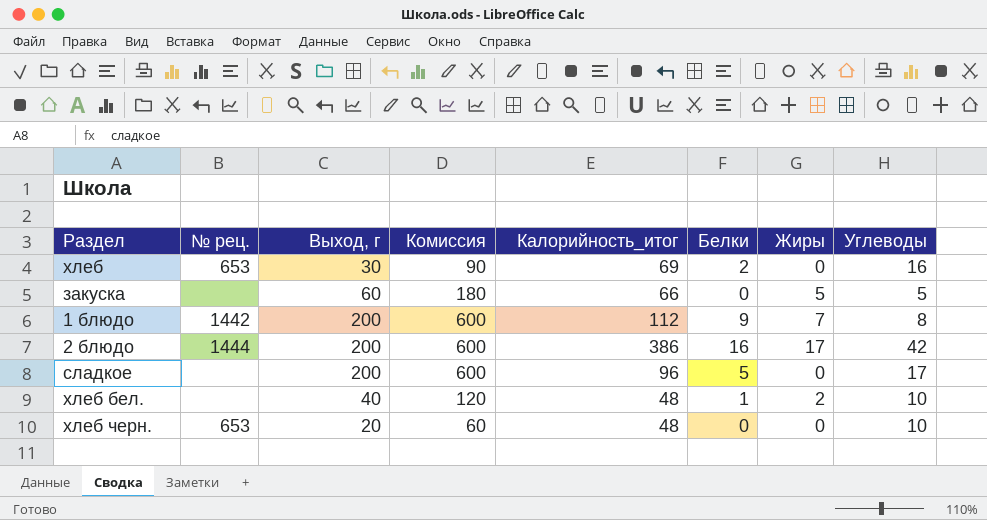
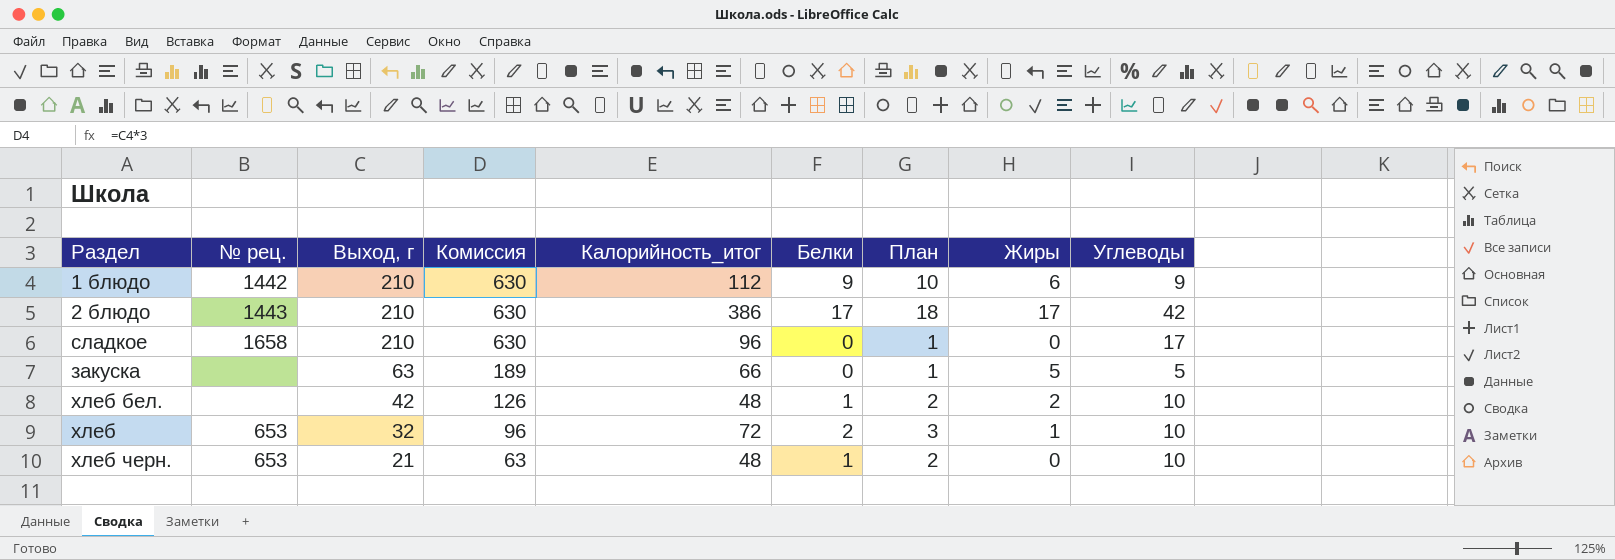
row order: none -> Выход, г descending
column План | formula: none -> [Белки] + 1
1 блюдо | Выход, г: 200 -> 210
1 блюдо | Комиссия: 600 -> 630
1 блюдо | Жиры: 7 -> 6
1 блюдо | Углеводы: 8 -> 9
2 блюдо | № рец.: 1444 -> 1443
2 блюдо | Выход, г: 200 -> 210
2 блюдо | Комиссия: 600 -> 630
2 блюдо | Белки: 16 -> 17
сладкое | № рец.: none -> 1658
сладкое | Выход, г: 200 -> 210
сладкое | Комиссия: 600 -> 630
сладкое | Белки: 5 -> 0
закуска | Выход, г: 60 -> 63
закуска | Комиссия: 180 -> 189
хлеб бел. | Выход, г: 40 -> 42
хлеб бел. | Комиссия: 120 -> 126
хлеб | Выход, г: 30 -> 32
хлеб | Комиссия: 90 -> 96
хлеб | Калорийность_итог: 69 -> 72
хлеб | Жиры: 0 -> 1
хлеб | Углеводы: 16 -> 10
хлеб черн. | Выход, г: 20 -> 21
хлеб черн. | Комиссия: 60 -> 63
хлеб черн. | Белки: 0 -> 1

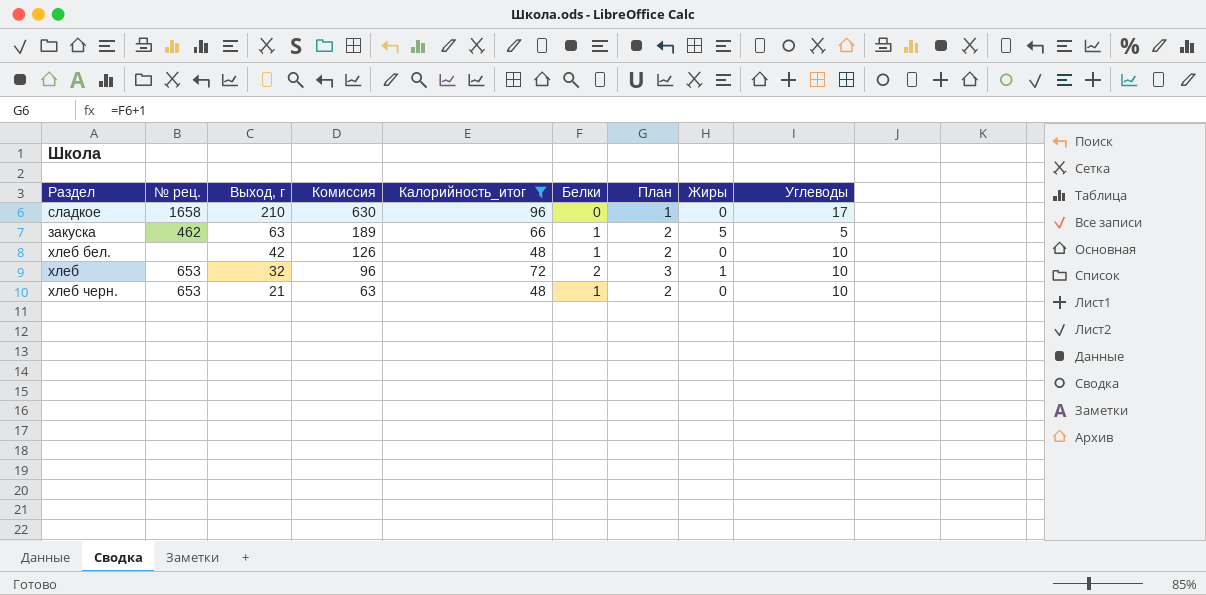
filter: none -> Калорийность_итог <= 96
закуска | № рец.: none -> 462
закуска | Белки: 0 -> 1
закуска | План: 1 -> 2
хлеб бел. | Жиры: 2 -> 0

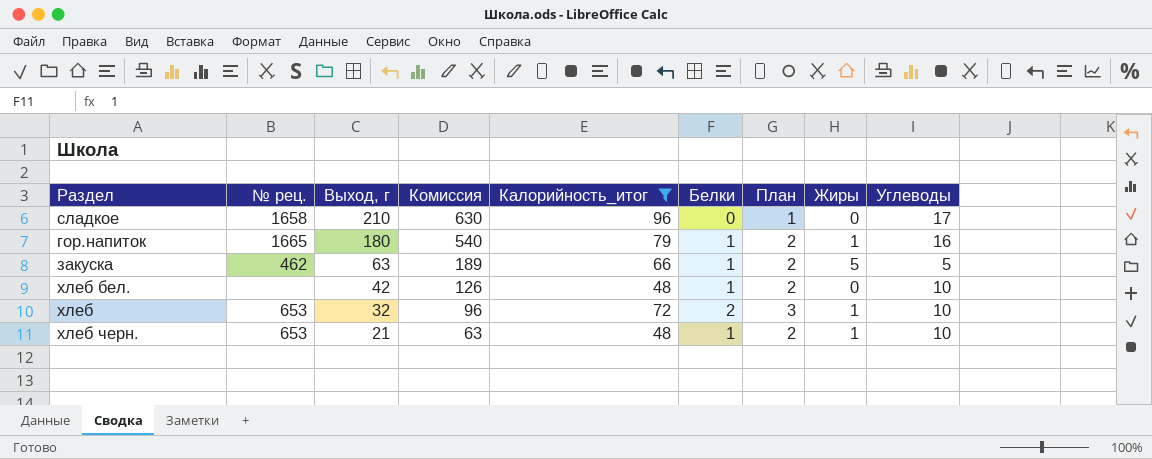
row гор.напиток: none -> 1665 | 180 | 540 | 79 | 1 | 2 | 1 | 16
хлеб черн. | Жиры: 0 -> 1

